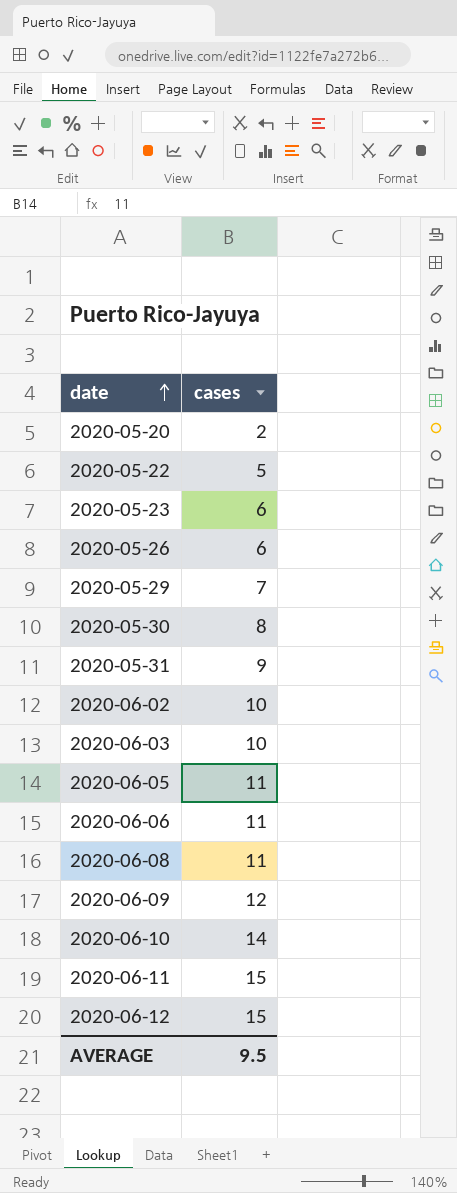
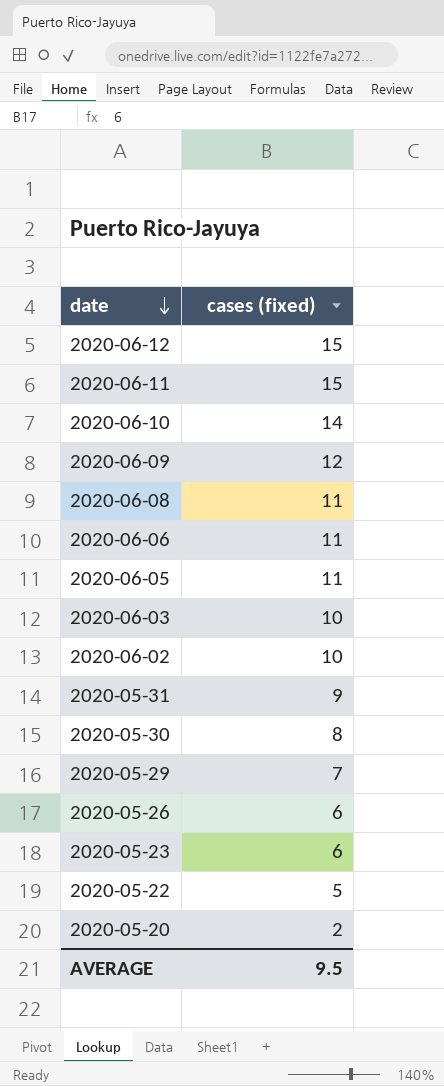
row order: date ascending -> date descending
column name: cases -> cases (fixed)

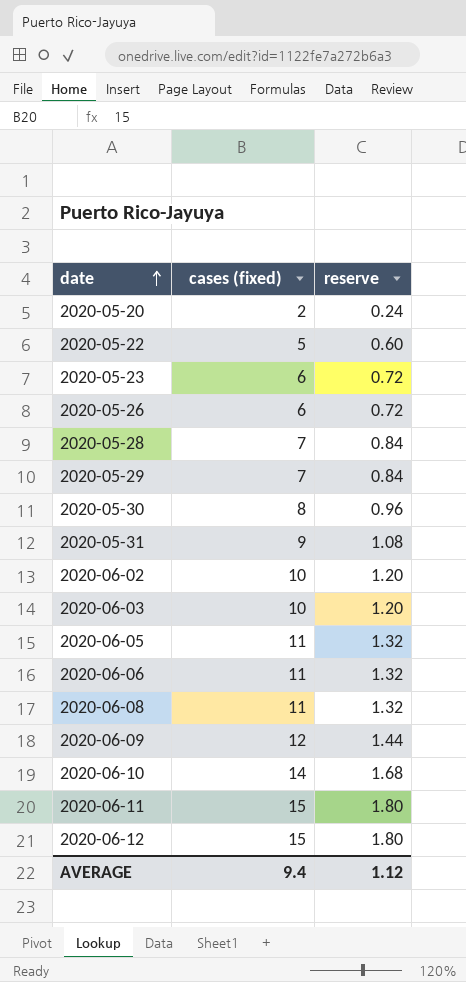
row order: date descending -> date ascending
column reserve | formula: none -> [cases (fixed)] * 0.12
row 2020-05-28: none -> 7 | 0.84
AVERAGE | cases (fixed): 9.5 -> 9.4

